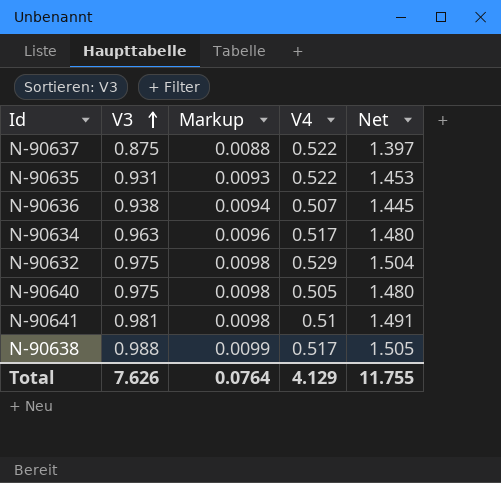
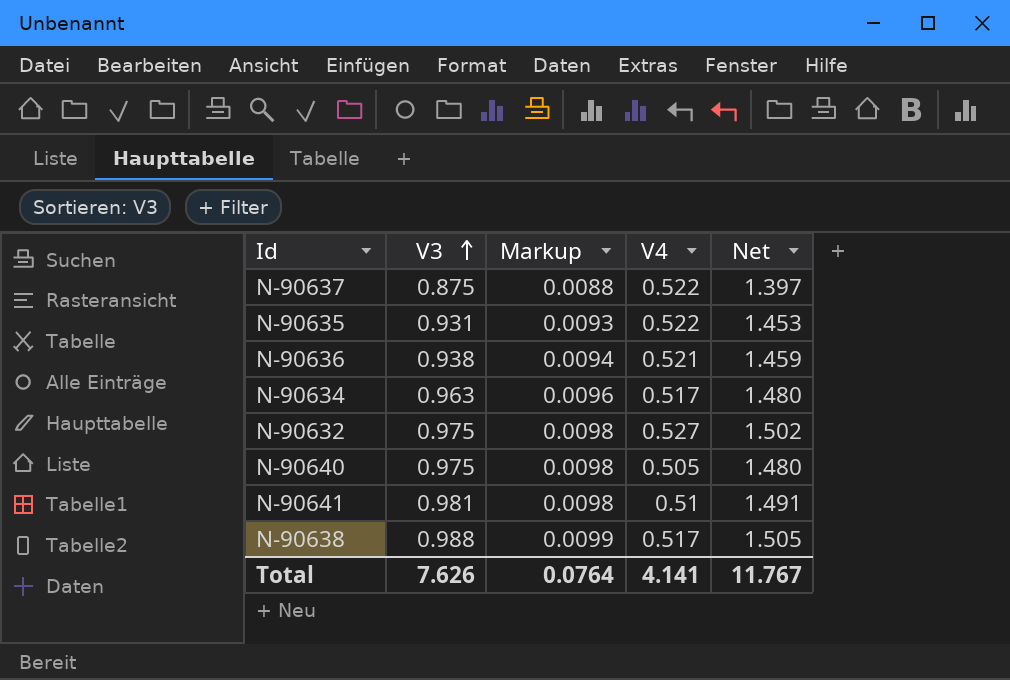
N-90636 | V4: 0.507 -> 0.521
N-90636 | Net: 1.445 -> 1.459
N-90632 | V4: 0.529 -> 0.527
N-90632 | Net: 1.504 -> 1.502
Total | V4: 4.129 -> 4.141
Total | Net: 11.755 -> 11.767

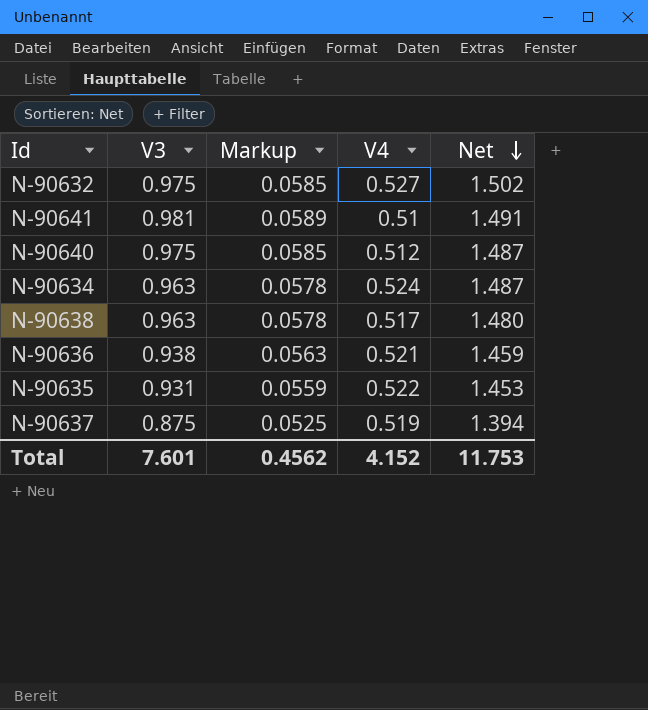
row order: V3 ascending -> Net descending
column Markup | formula: [V3] * 0.01 -> [V3] * 0.06
N-90640 | V4: 0.505 -> 0.512
N-90640 | Net: 1.480 -> 1.487
N-90634 | V4: 0.517 -> 0.524
N-90634 | Net: 1.480 -> 1.487
N-90638 | V3: 0.988 -> 0.963
N-90638 | Net: 1.505 -> 1.480
N-90637 | V4: 0.522 -> 0.519
N-90637 | Net: 1.397 -> 1.394
Total | V3: 7.626 -> 7.601
Total | Markup: 0.0764 -> 0.4562
Total | V4: 4.141 -> 4.152
Total | Net: 11.767 -> 11.753

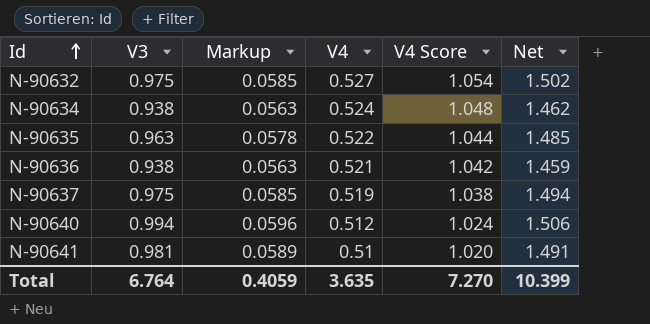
row order: Net descending -> Id ascending
column V4 Score | formula: none -> [V4] * 2
row N-90638: 0.963 | 0.0578 | 0.517 | 1.480 -> none
N-90634 | V3: 0.963 -> 0.938
N-90634 | Markup: 0.0578 -> 0.0563
N-90634 | Net: 1.487 -> 1.462
N-90635 | V3: 0.931 -> 0.963
N-90635 | Markup: 0.0559 -> 0.0578
N-90635 | Net: 1.453 -> 1.485
N-90637 | V3: 0.875 -> 0.975
N-90637 | Markup: 0.0525 -> 0.0585
N-90637 | Net: 1.394 -> 1.494
N-90640 | V3: 0.975 -> 0.994
N-90640 | Markup: 0.0585 -> 0.0596
N-90640 | Net: 1.487 -> 1.506
Total | V3: 7.601 -> 6.764
Total | Markup: 0.4562 -> 0.4059
Total | V4: 4.152 -> 3.635
Total | Net: 11.753 -> 10.399

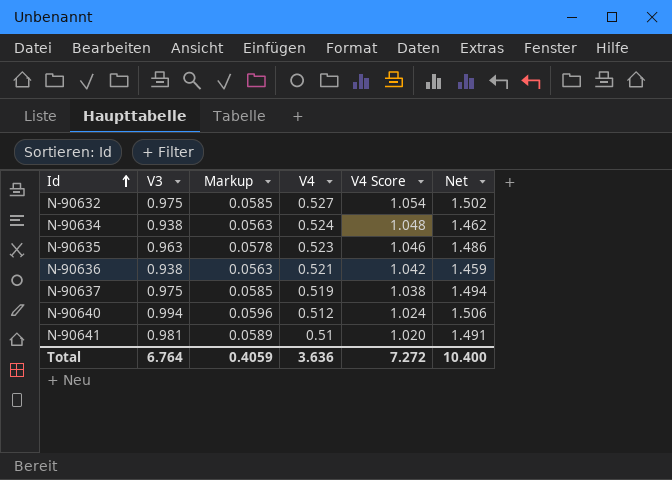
N-90635 | V4: 0.522 -> 0.523
N-90635 | V4 Score: 1.044 -> 1.046
N-90635 | Net: 1.485 -> 1.486
Total | V4: 3.635 -> 3.636
Total | V4 Score: 7.270 -> 7.272
Total | Net: 10.399 -> 10.400

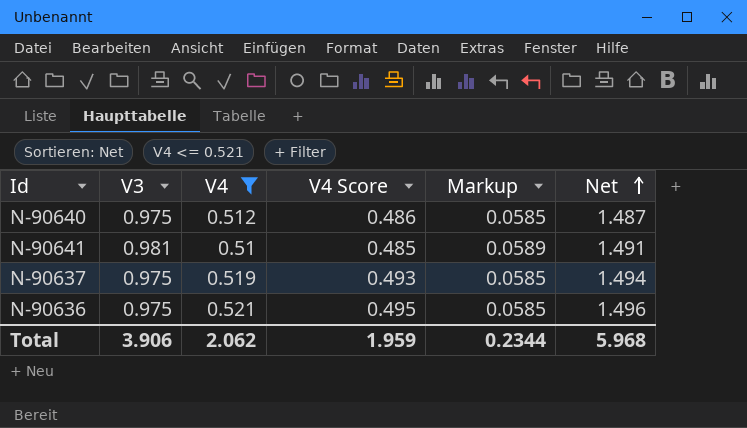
filter: none -> V4 <= 0.521
row order: Id ascending -> Net ascending
column V4 Score | formula: [V4] * 2 -> [V4] * 0.95
column Markup | position: 3 -> 5
N-90640 | V3: 0.994 -> 0.975
N-90640 | Markup: 0.0596 -> 0.0585
N-90640 | Net: 1.506 -> 1.487
N-90636 | V3: 0.938 -> 0.975
N-90636 | Markup: 0.0563 -> 0.0585
N-90636 | Net: 1.459 -> 1.496
Total | V3: 6.764 -> 3.906
Total | V4: 3.636 -> 2.062
Total | V4 Score: 7.272 -> 1.959
Total | Markup: 0.4059 -> 0.2344
Total | Net: 10.400 -> 5.968

